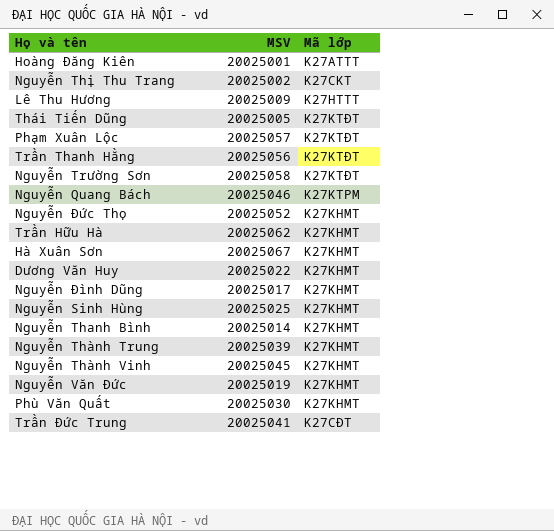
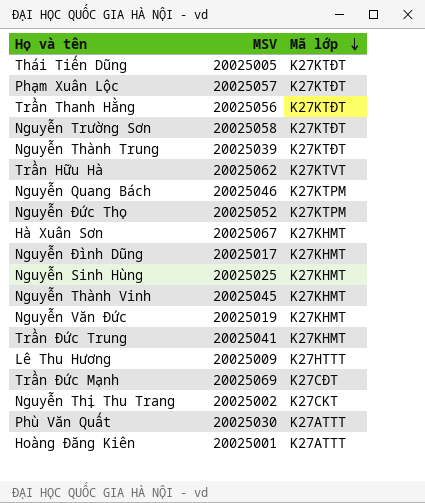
row order: none -> Mã lớp descending
row Dương Văn Huy: 20025022 | K27KHMT -> none
row Nguyễn Thanh Bình: 20025014 | K27KHMT -> none
Nguyễn Thành Trung | Mã lớp: K27KHMT -> K27KTĐT
Trần Hữu Hà | Mã lớp: K27KHMT -> K27KTVT
Nguyễn Đức Thọ | Mã lớp: K27KHMT -> K27KTPM
Trần Đức Trung | Mã lớp: K27CĐT -> K27KHMT
row Trần Đức Mạnh: none -> 20025069 | K27CĐT
Phù Văn Quất | Mã lớp: K27KHMT -> K27ATTT

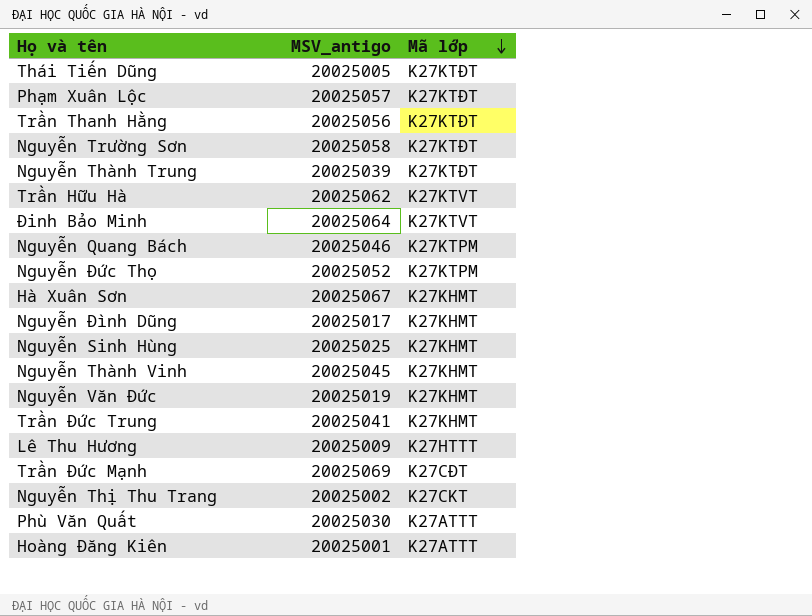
column name: MSV -> MSV_antigo
row Đinh Bảo Minh: none -> 20025064 | K27KTVT

